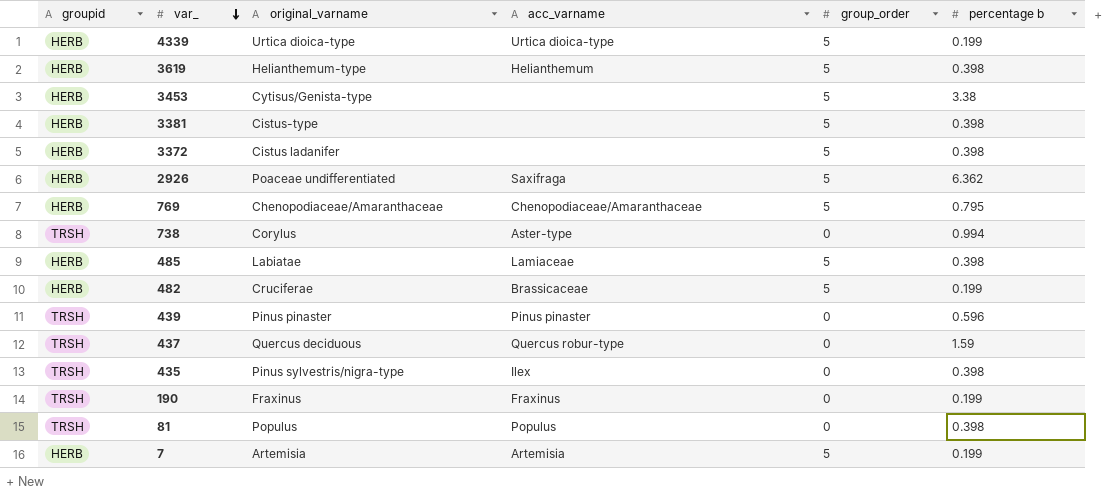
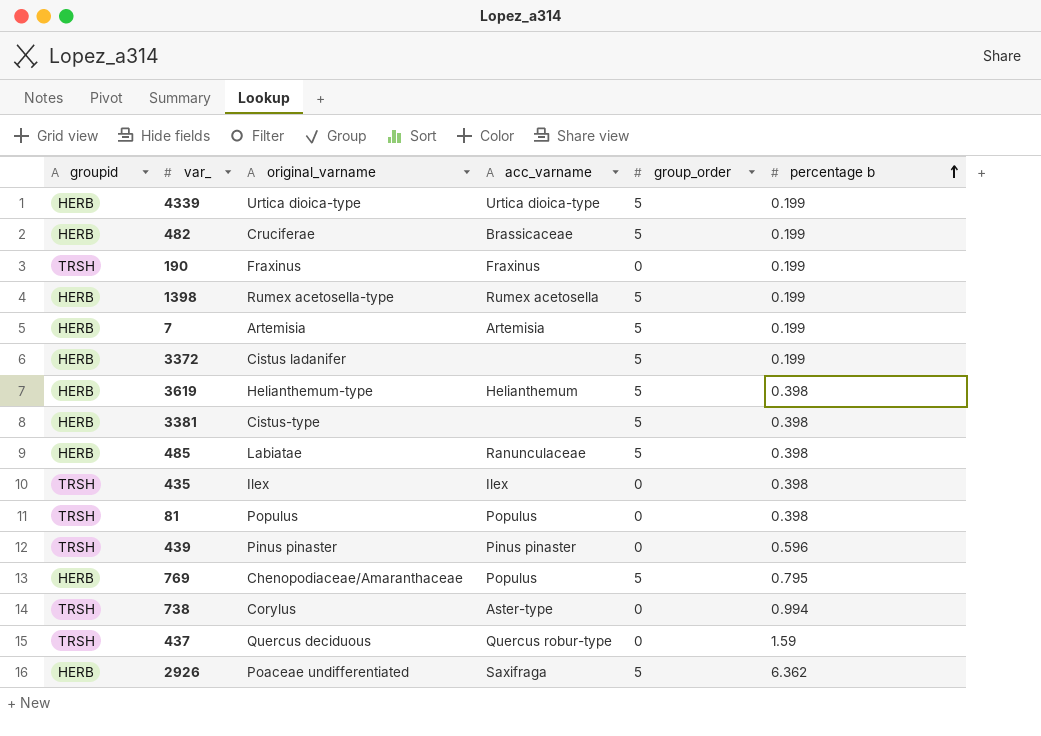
row order: var_ descending -> percentage b ascending
row 3453: HERB | Cytisus/Genista-type | none | 5 | 3.38 -> none
row 1398: none -> HERB | Rumex acetosella-type | Rumex acetosella | 5 | 0.199
3372 | percentage b: 0.398 -> 0.199
485 | acc_varname: Lamiaceae -> Ranunculaceae
435 | original_varname: Pinus sylvestris/nigra-type -> Ilex
769 | acc_varname: Chenopodiaceae/Amaranthaceae -> Populus

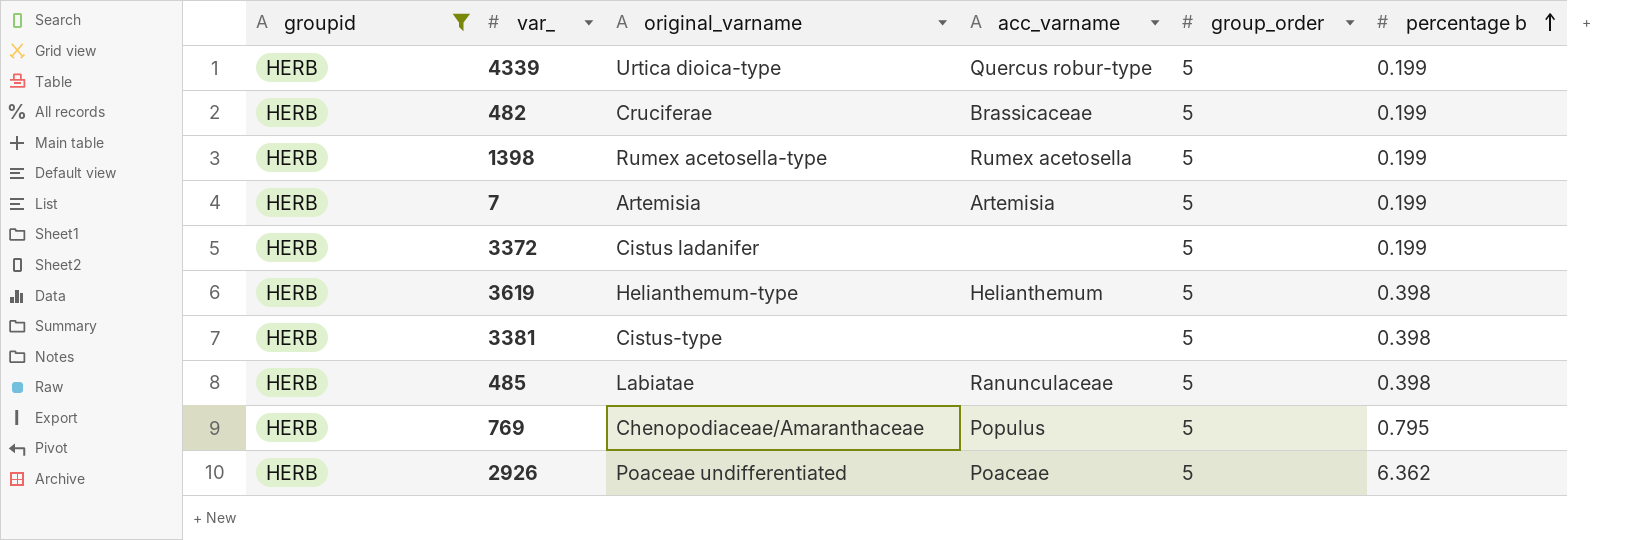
filter: none -> groupid = HERB
4339 | acc_varname: Urtica dioica-type -> Quercus robur-type
2926 | acc_varname: Saxifraga -> Poaceae

